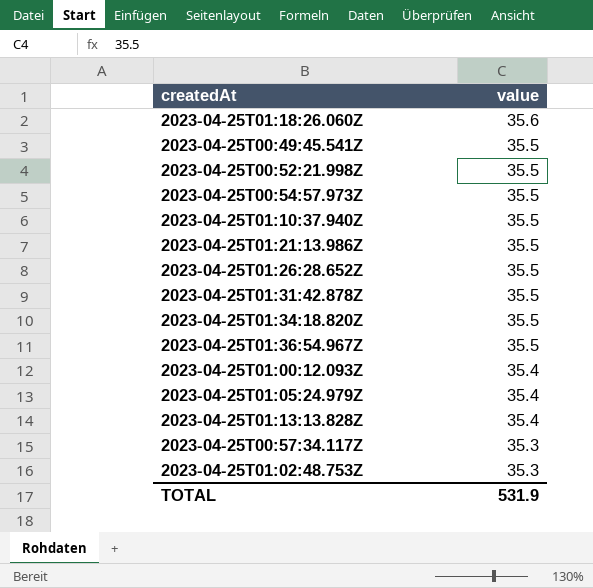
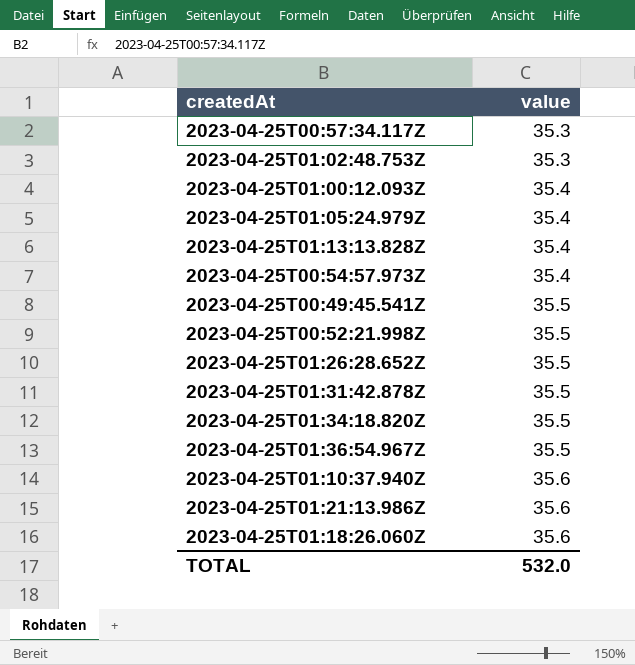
row order: value descending -> value ascending
2023-04-25T00:54:57.973Z | value: 35.5 -> 35.4
2023-04-25T01:10:37.940Z | value: 35.5 -> 35.6
2023-04-25T01:21:13.986Z | value: 35.5 -> 35.6
TOTAL | value: 531.9 -> 532.0

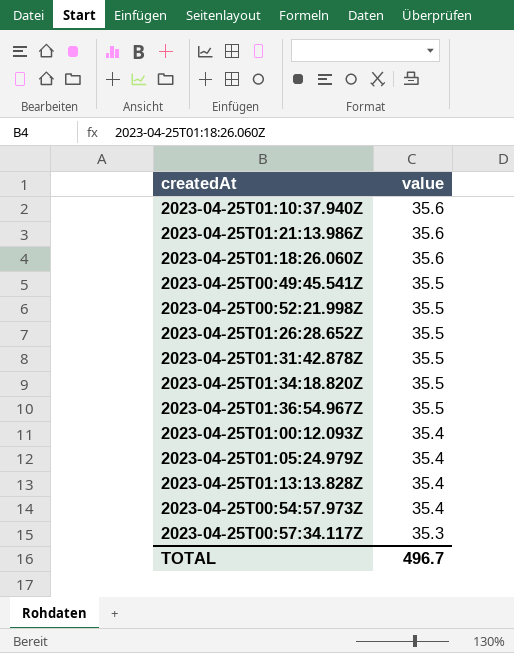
row order: value ascending -> value descending
row 2023-04-25T01:02:48.753Z: 35.3 -> none
TOTAL | value: 532.0 -> 496.7

